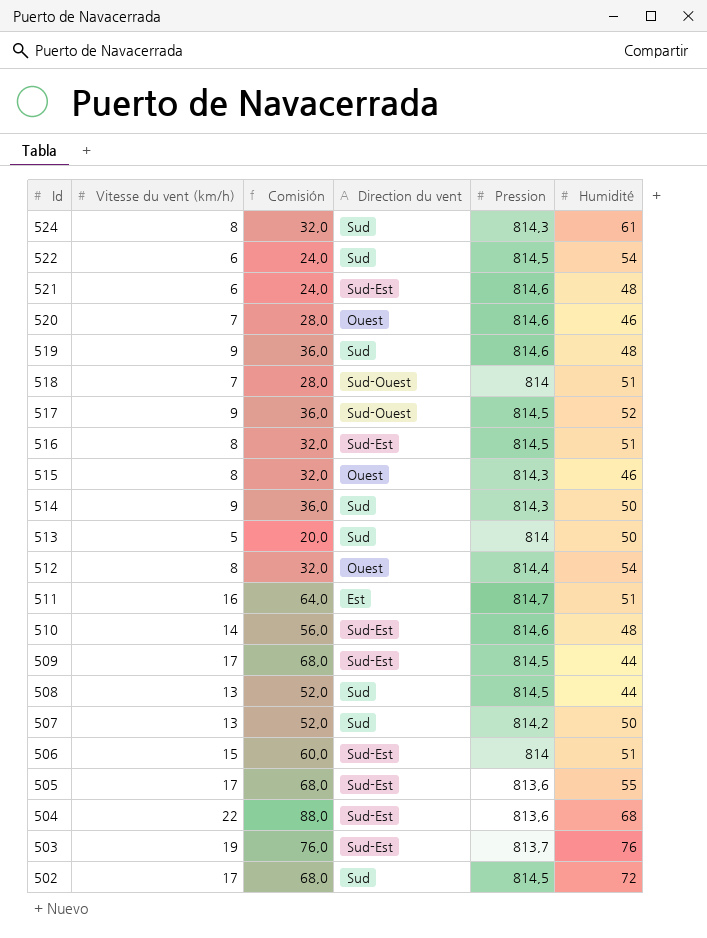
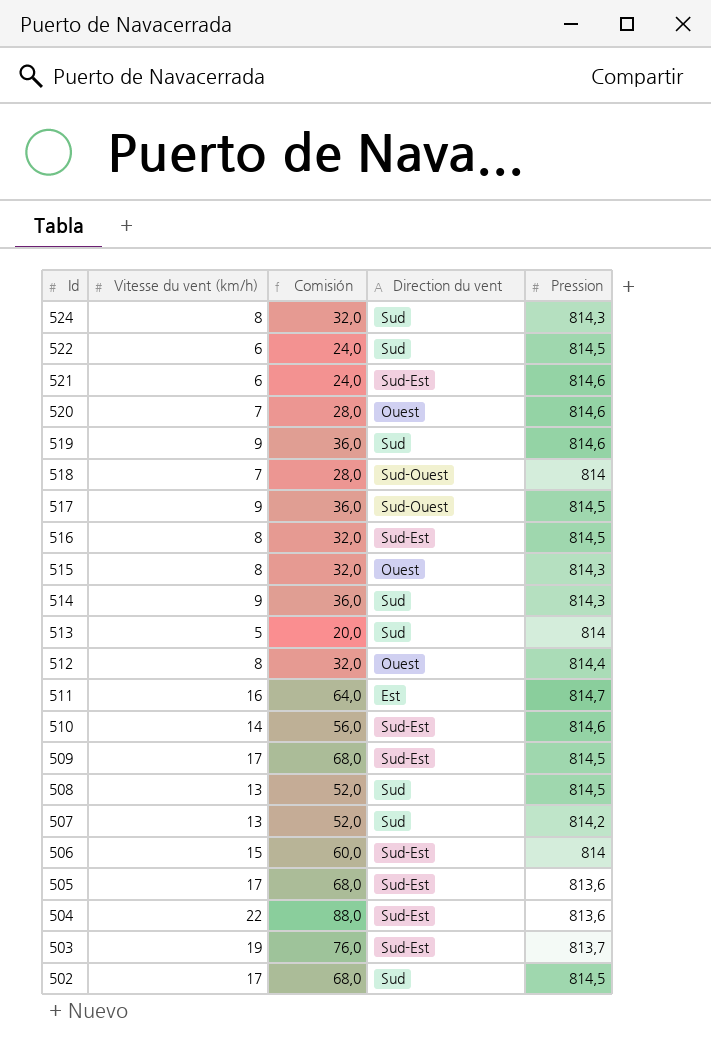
column Humidité | position: 6 -> none

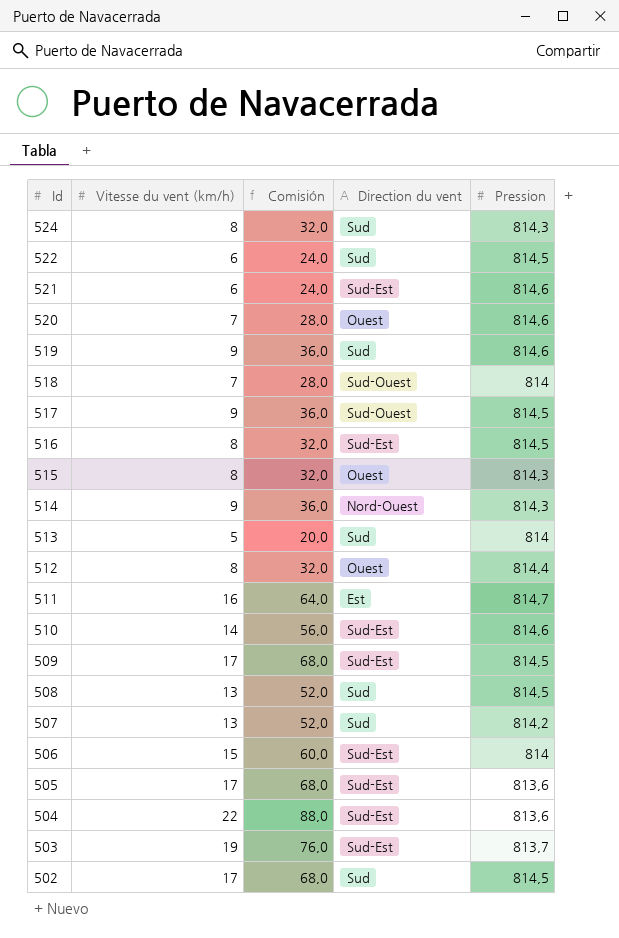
514 | Direction du vent: Sud -> Nord-Ouest

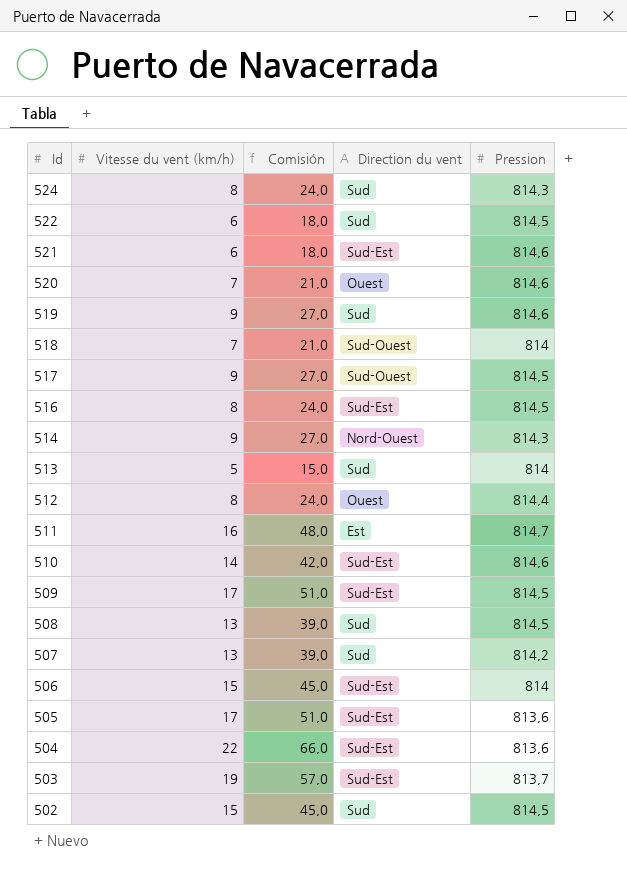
column Comisión | formula: [Vitesse du vent (km/h)] * 4 -> [Vitesse du vent (km/h)] * 3
row 515: 8 | 32,0 | Ouest | 814,3 -> none
502 | Vitesse du vent (km/h): 17 -> 15

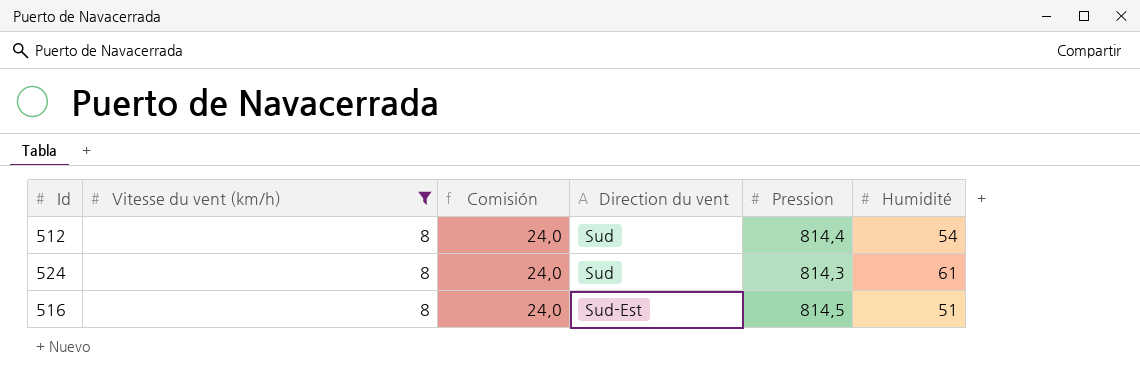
filter: none -> Vitesse du vent (km/h) = 8
row order: Id descending -> Direction du vent ascending
column Humidité | position: none -> 6
512 | Direction du vent: Ouest -> Sud

